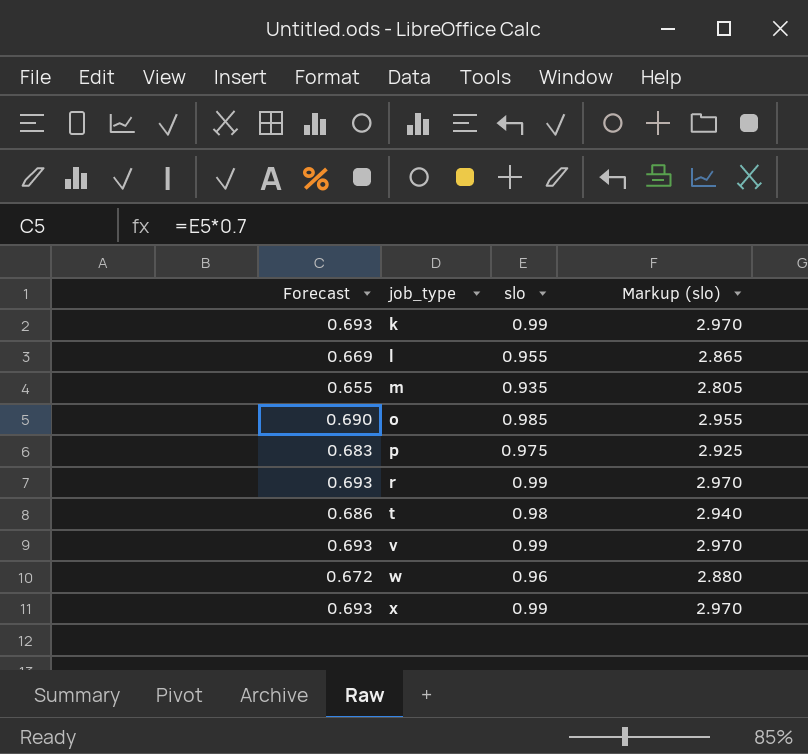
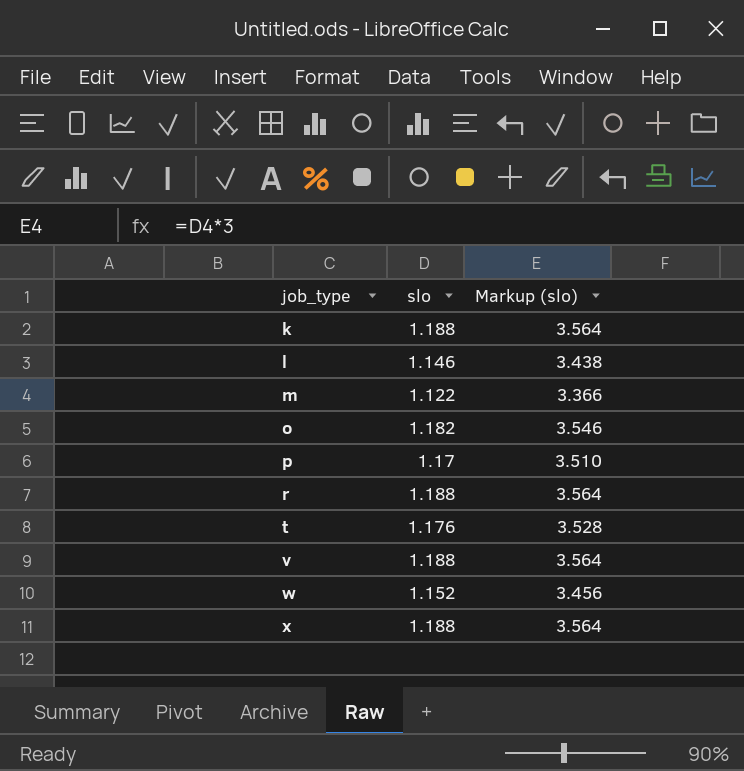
column Forecast | formula: [slo] * 0.7 -> none
k | slo: 0.99 -> 1.188
k | Markup (slo): 2.970 -> 3.564
l | slo: 0.955 -> 1.146
l | Markup (slo): 2.865 -> 3.438
m | slo: 0.935 -> 1.122
m | Markup (slo): 2.805 -> 3.366
o | slo: 0.985 -> 1.182
o | Markup (slo): 2.955 -> 3.546
p | slo: 0.975 -> 1.17
p | Markup (slo): 2.925 -> 3.510
r | slo: 0.99 -> 1.188
r | Markup (slo): 2.970 -> 3.564
t | slo: 0.98 -> 1.176
t | Markup (slo): 2.940 -> 3.528
v | slo: 0.99 -> 1.188
v | Markup (slo): 2.970 -> 3.564
w | slo: 0.96 -> 1.152
w | Markup (slo): 2.880 -> 3.456
x | slo: 0.99 -> 1.188
x | Markup (slo): 2.970 -> 3.564

